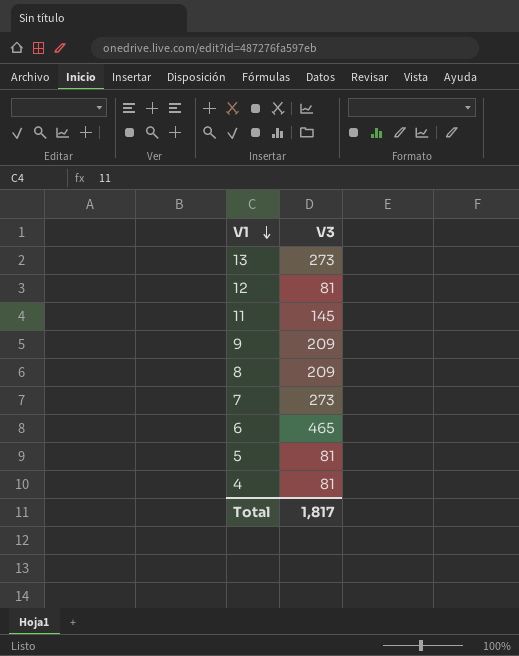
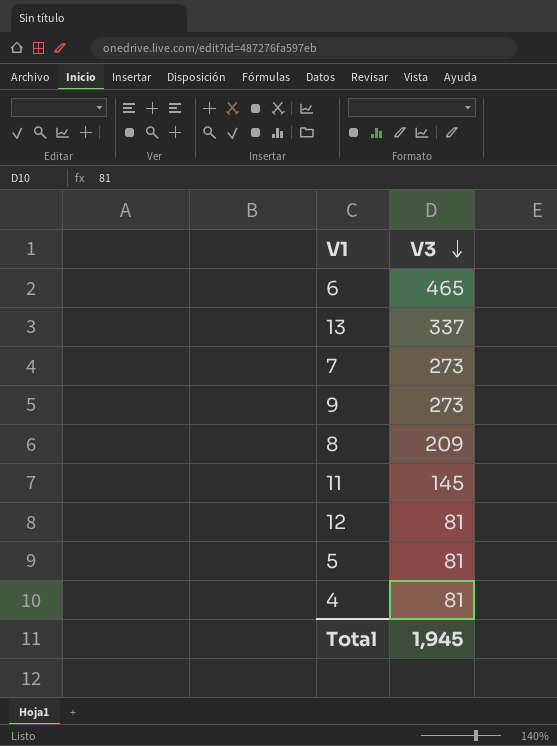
row order: V1 descending -> V3 descending
13 | V3: 273 -> 337
9 | V3: 209 -> 273
Total | V3: 1,817 -> 1,945

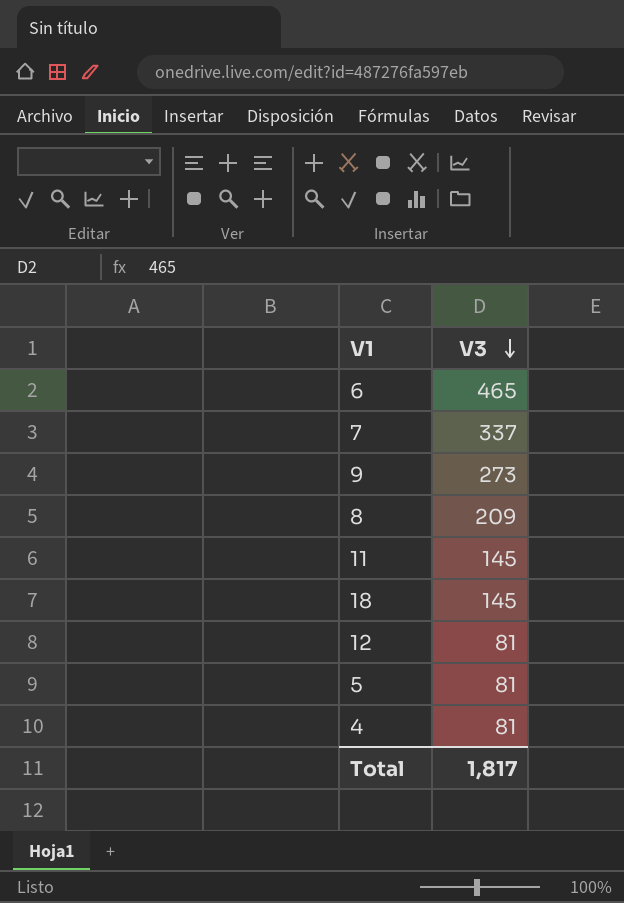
row 13: 337 -> none
7 | V3: 273 -> 337
row 18: none -> 145
Total | V3: 1,945 -> 1,817

